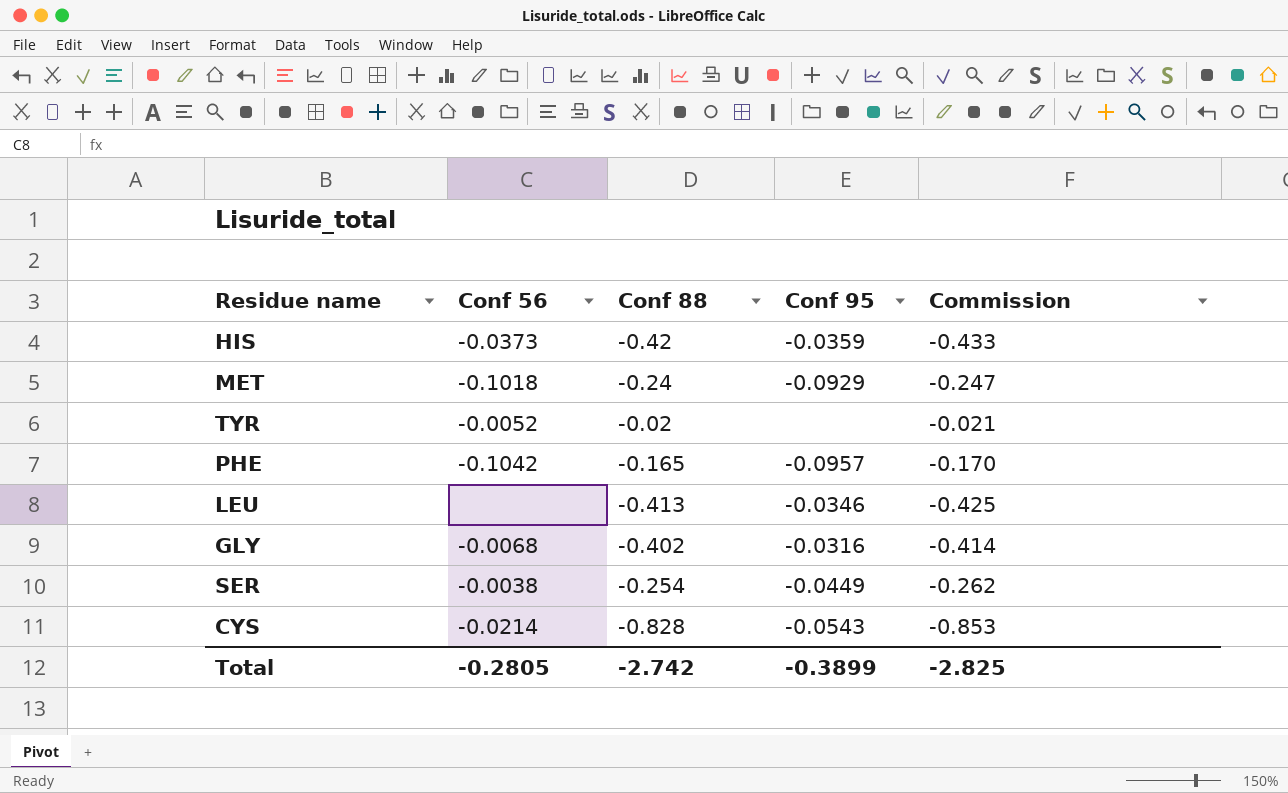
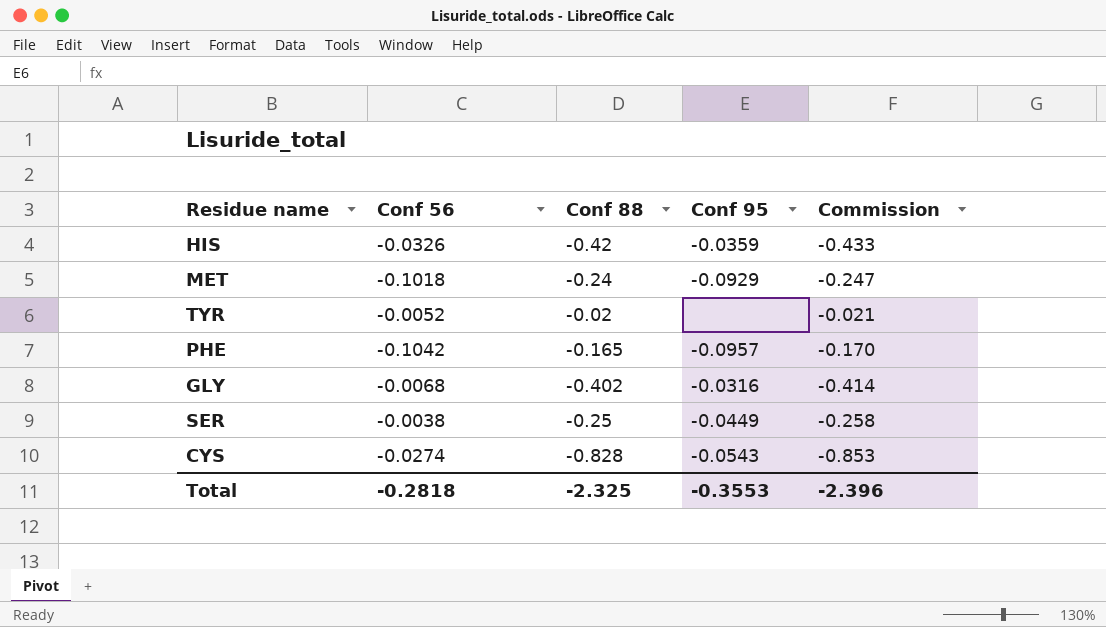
row LEU: none | -0.413 | -0.0346 | -0.425 -> none
HIS | Conf 56: -0.0373 -> -0.0326
SER | Conf 88: -0.254 -> -0.25
SER | Commission: -0.262 -> -0.258
CYS | Conf 56: -0.0214 -> -0.0274
Total | Conf 56: -0.2805 -> -0.2818
Total | Conf 88: -2.742 -> -2.325
Total | Conf 95: -0.3899 -> -0.3553
Total | Commission: -2.825 -> -2.396

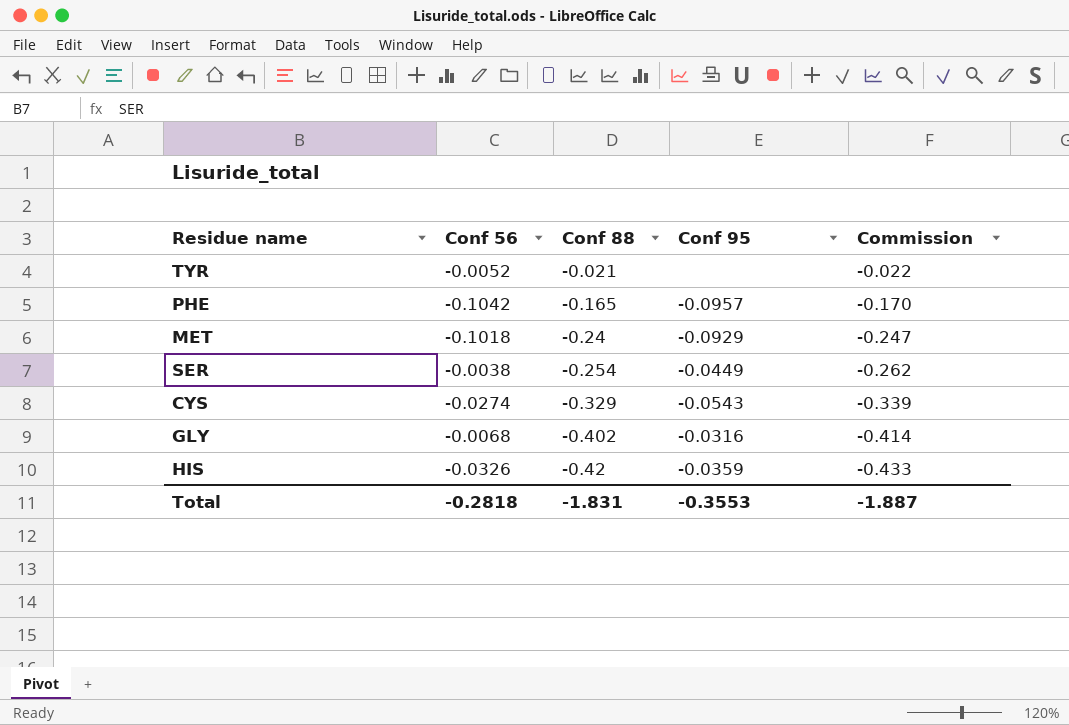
row order: none -> Conf 88 descending
TYR | Conf 88: -0.02 -> -0.021
TYR | Commission: -0.021 -> -0.022
SER | Conf 88: -0.25 -> -0.254
SER | Commission: -0.258 -> -0.262
CYS | Conf 88: -0.828 -> -0.329
CYS | Commission: -0.853 -> -0.339
Total | Conf 88: -2.325 -> -1.831
Total | Commission: -2.396 -> -1.887

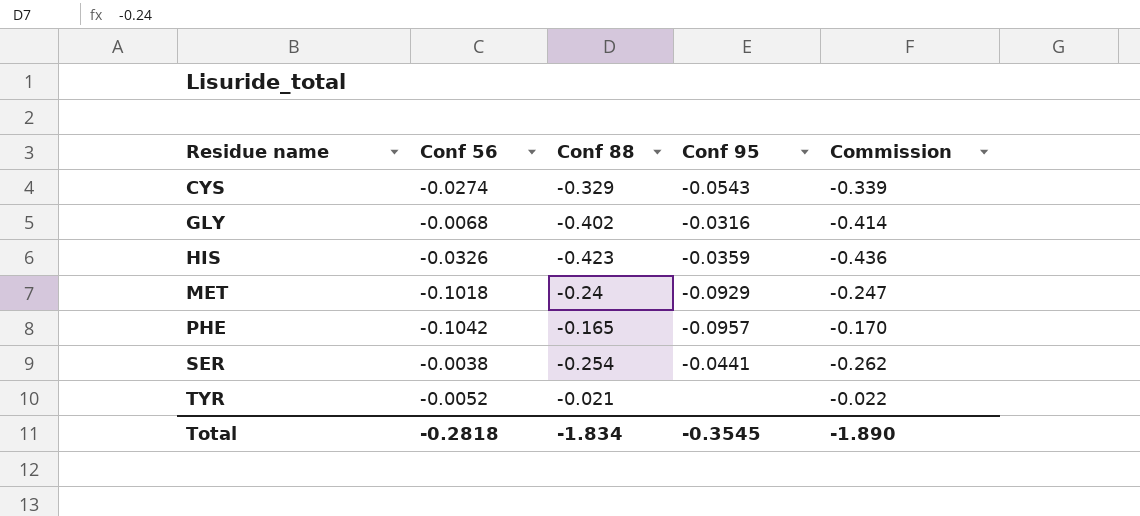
row order: Conf 88 descending -> Residue name ascending
HIS | Conf 88: -0.42 -> -0.423
HIS | Commission: -0.433 -> -0.436
SER | Conf 95: -0.0449 -> -0.0441
Total | Conf 88: -1.831 -> -1.834
Total | Conf 95: -0.3553 -> -0.3545
Total | Commission: -1.887 -> -1.890

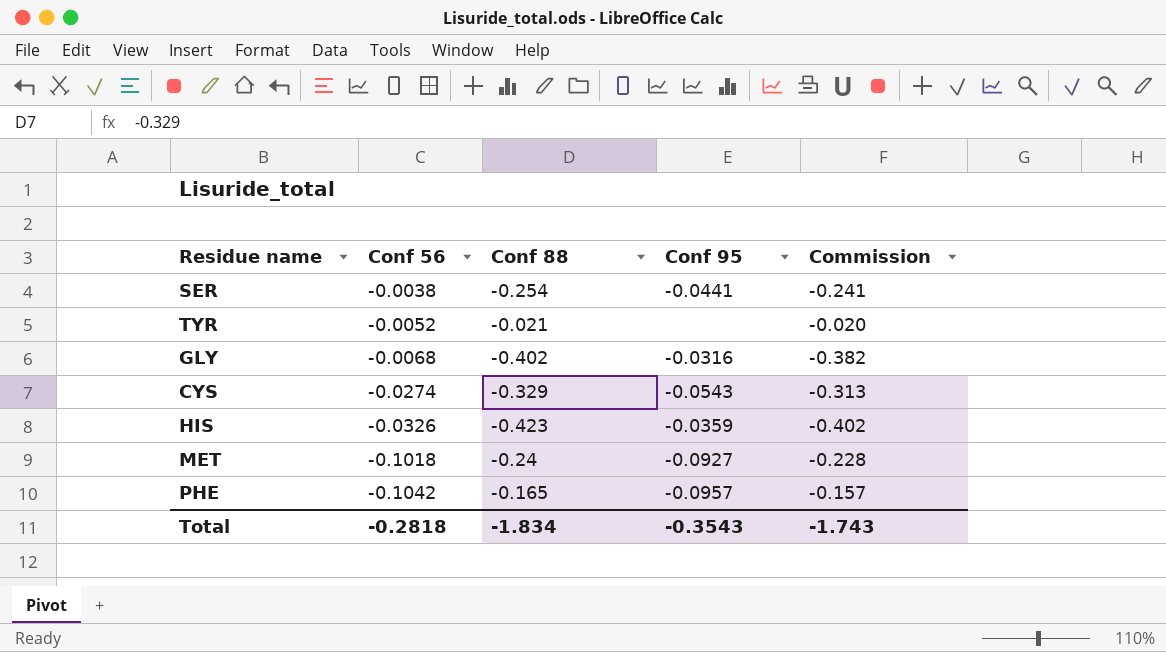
row order: Residue name ascending -> Conf 56 descending
column Commission | formula: [Conf 88] * 1.03 -> [Conf 88] * 0.95
MET | Conf 95: -0.0929 -> -0.0927
Total | Conf 95: -0.3545 -> -0.3543
Total | Commission: -1.890 -> -1.743

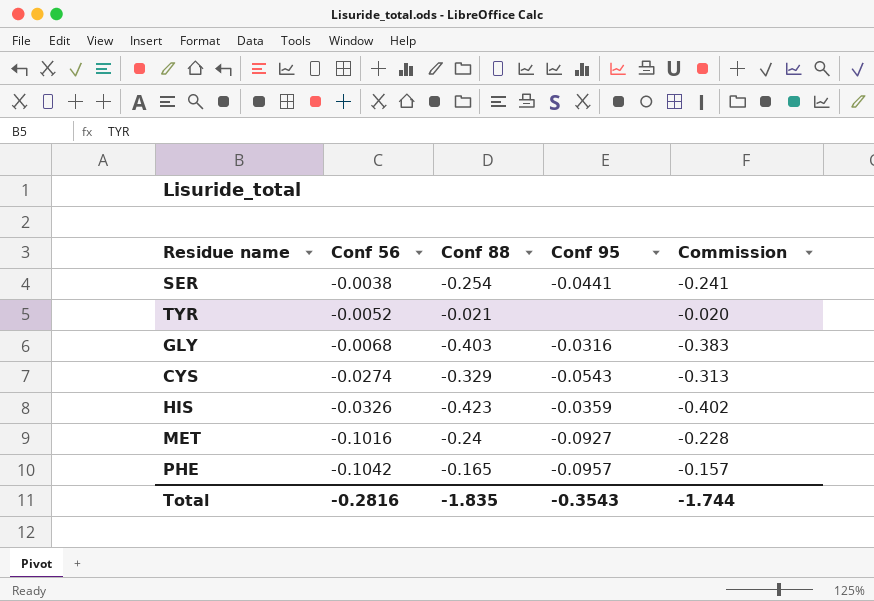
GLY | Conf 88: -0.402 -> -0.403
GLY | Commission: -0.382 -> -0.383
MET | Conf 56: -0.1018 -> -0.1016
Total | Conf 56: -0.2818 -> -0.2816
Total | Conf 88: -1.834 -> -1.835
Total | Commission: -1.743 -> -1.744

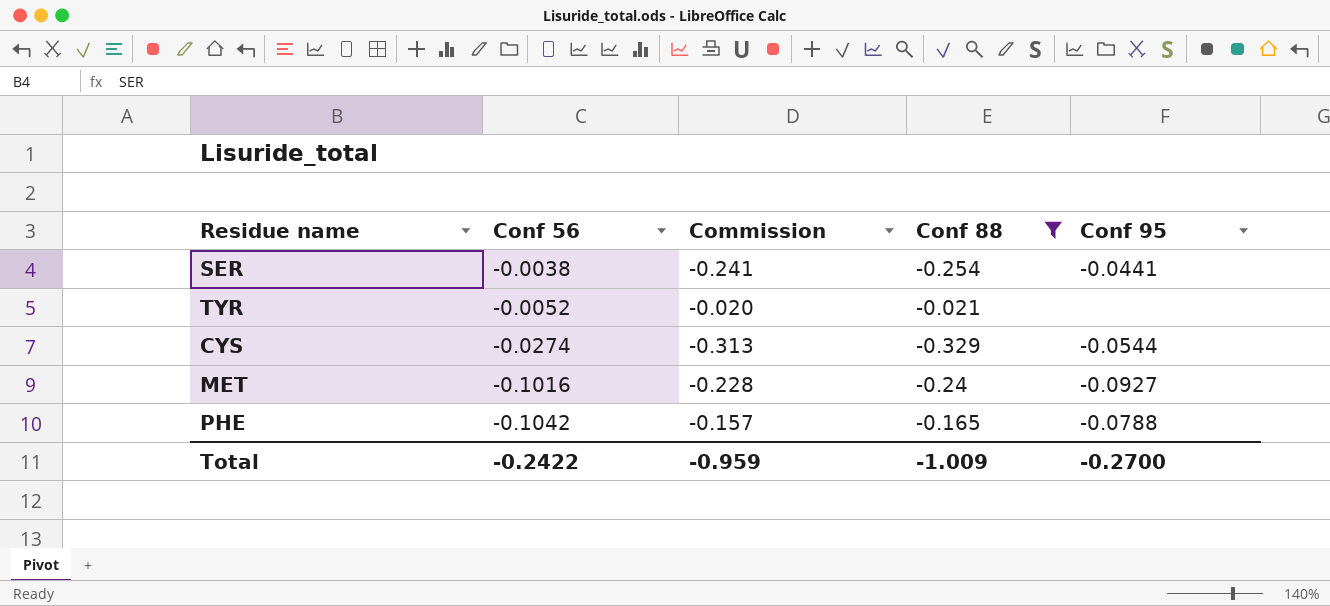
filter: none -> Conf 88 >= -0.329
column Commission | position: 5 -> 3
CYS | Conf 95: -0.0543 -> -0.0544
PHE | Conf 95: -0.0957 -> -0.0788
Total | Conf 56: -0.2816 -> -0.2422
Total | Commission: -1.744 -> -0.959
Total | Conf 88: -1.835 -> -1.009
Total | Conf 95: -0.3543 -> -0.2700

